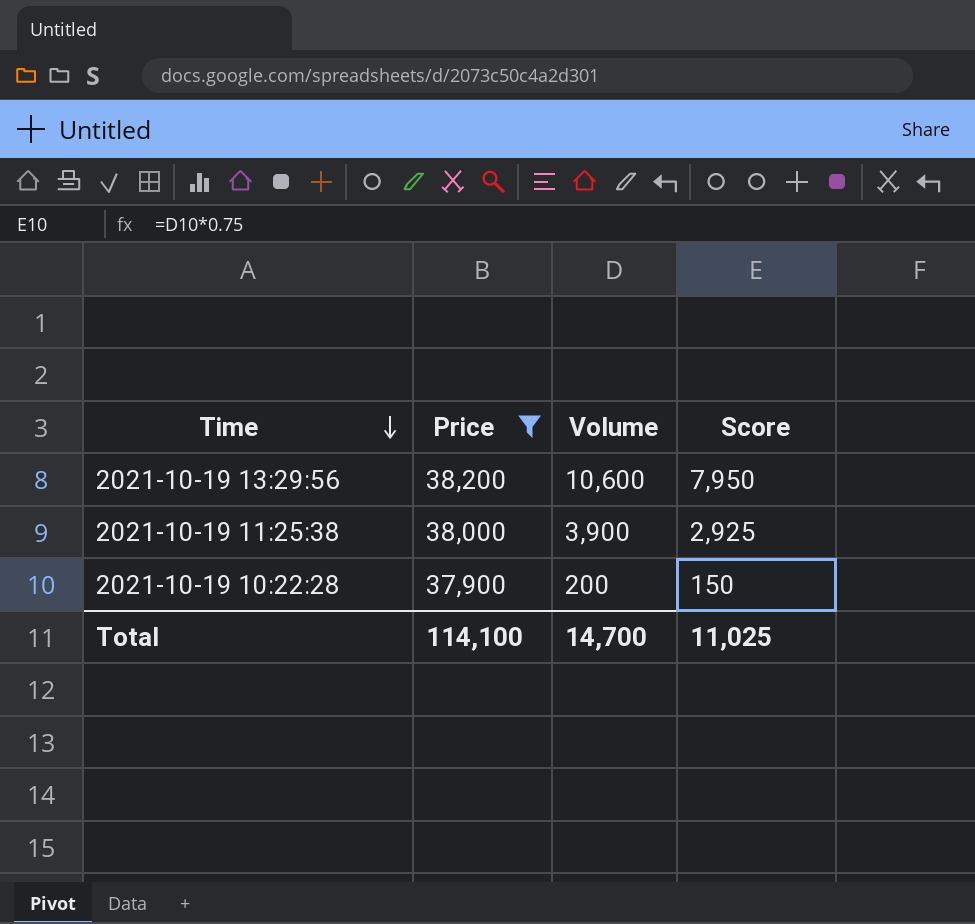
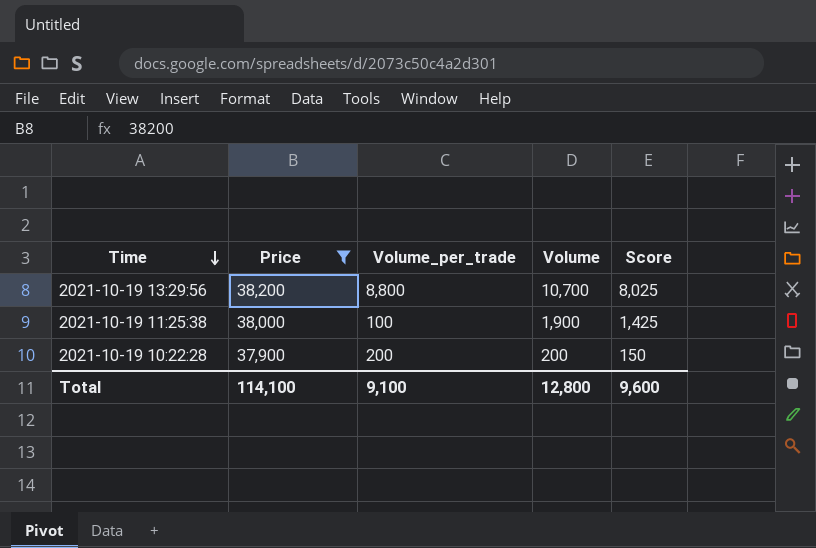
column Volume_per_trade | position: none -> 3
2021-10-19 13:29:56 | Volume: 10,600 -> 10,700
2021-10-19 13:29:56 | Score: 7,950 -> 8,025
2021-10-19 11:25:38 | Volume: 3,900 -> 1,900
2021-10-19 11:25:38 | Score: 2,925 -> 1,425
Total | Volume: 14,700 -> 12,800
Total | Score: 11,025 -> 9,600

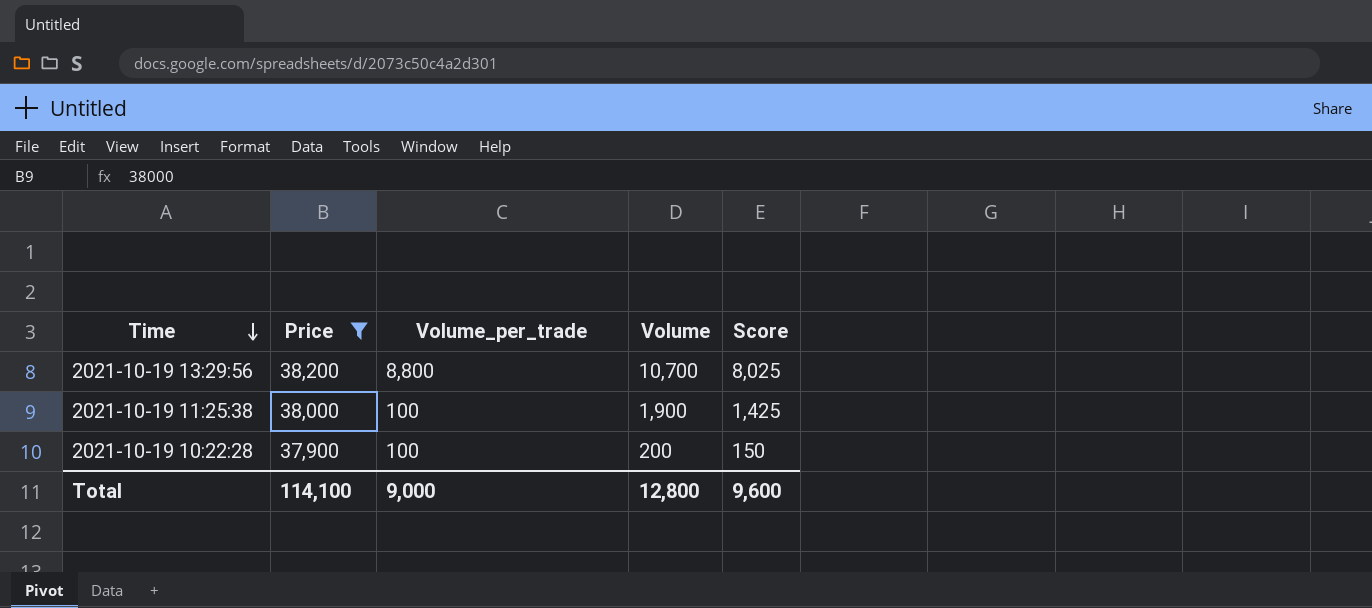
2021-10-19 10:22:28 | Volume_per_trade: 200 -> 100
Total | Volume_per_trade: 9,100 -> 9,000

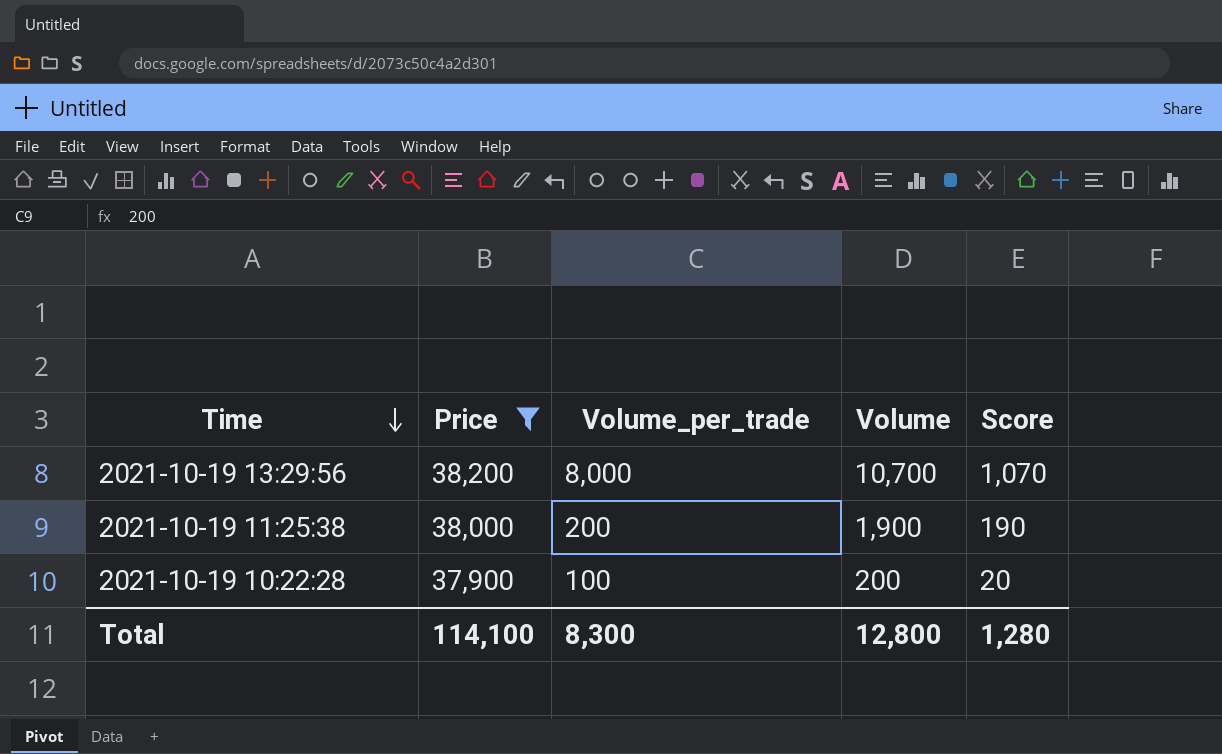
column Score | formula: [Volume] * 0.75 -> [Volume] * 0.1
2021-10-19 13:29:56 | Volume_per_trade: 8,800 -> 8,000
2021-10-19 11:25:38 | Volume_per_trade: 100 -> 200
Total | Volume_per_trade: 9,000 -> 8,300
Total | Score: 9,600 -> 1,280

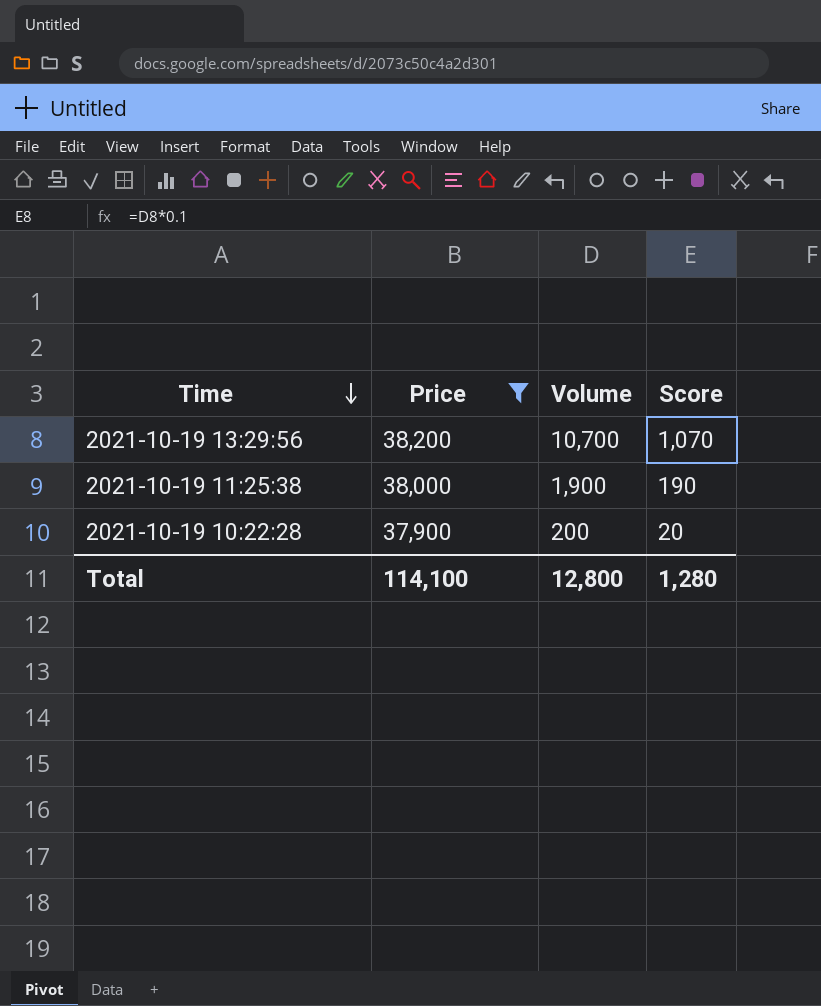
column Volume_per_trade | position: 3 -> none

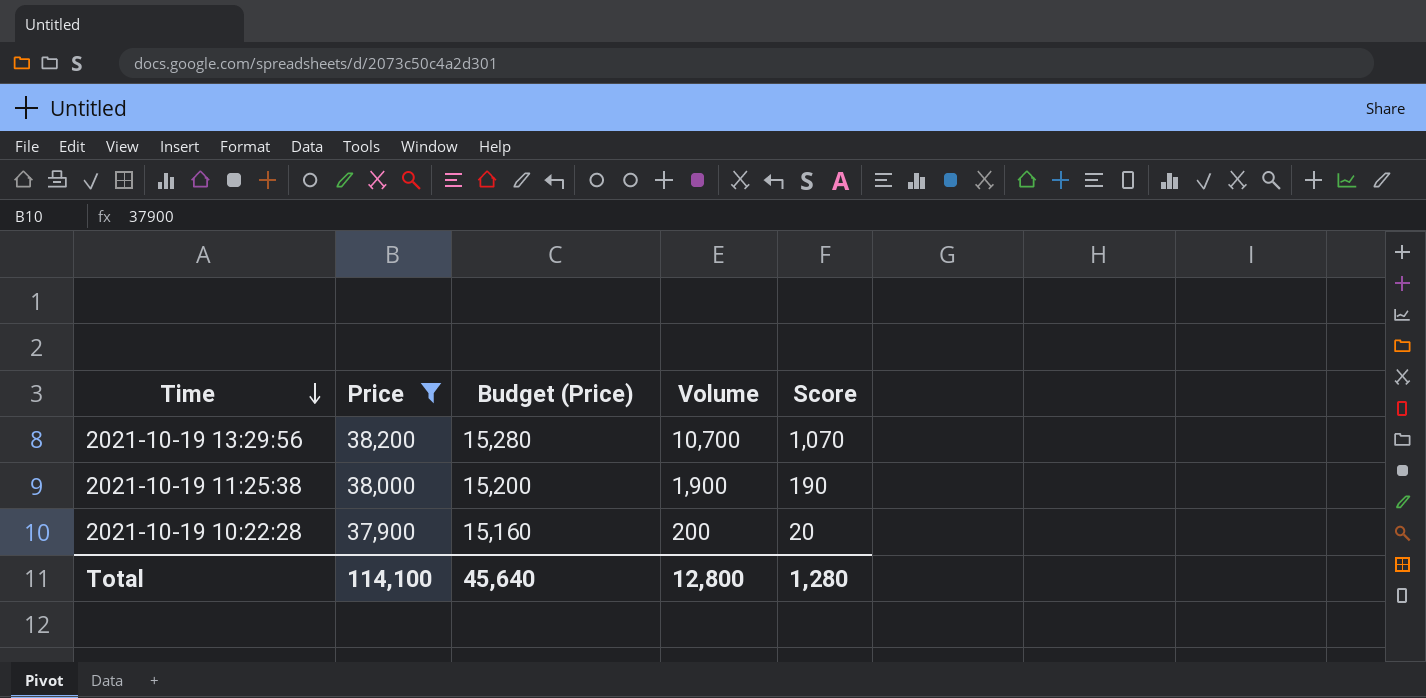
column Budget (Price) | formula: none -> [Price] * 0.4

